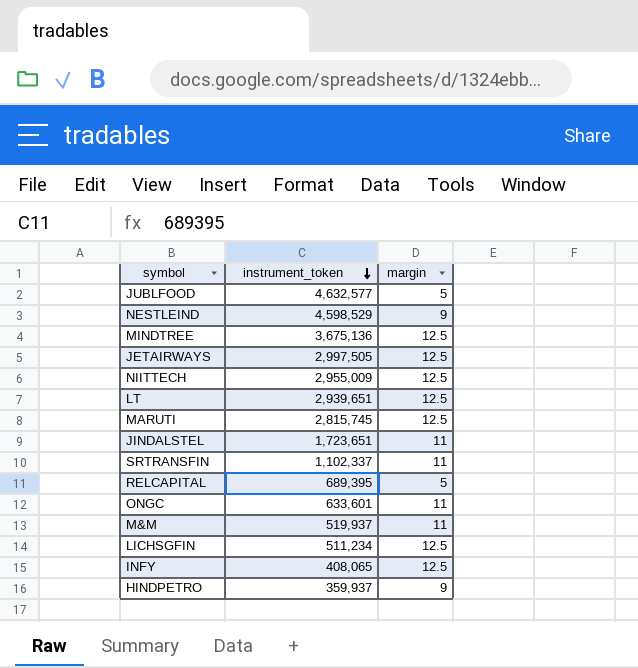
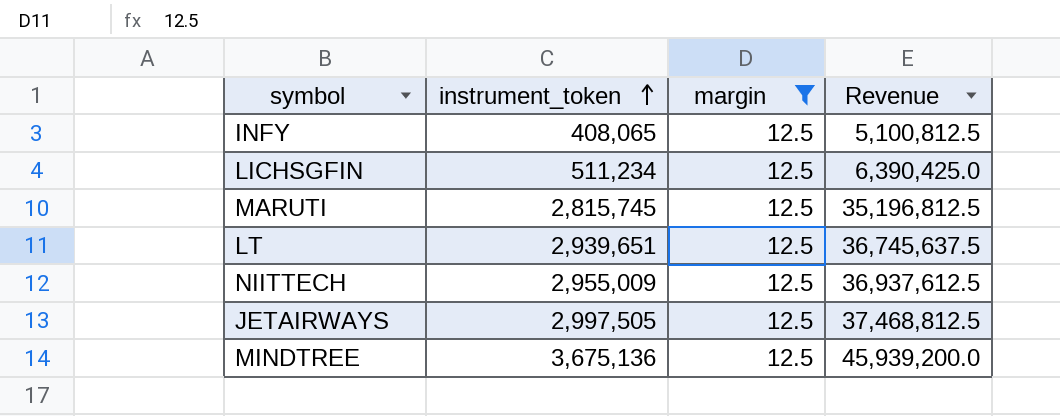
filter: none -> margin = 12.5
row order: instrument_token descending -> instrument_token ascending
column Revenue | formula: none -> [instrument_token] * [margin]

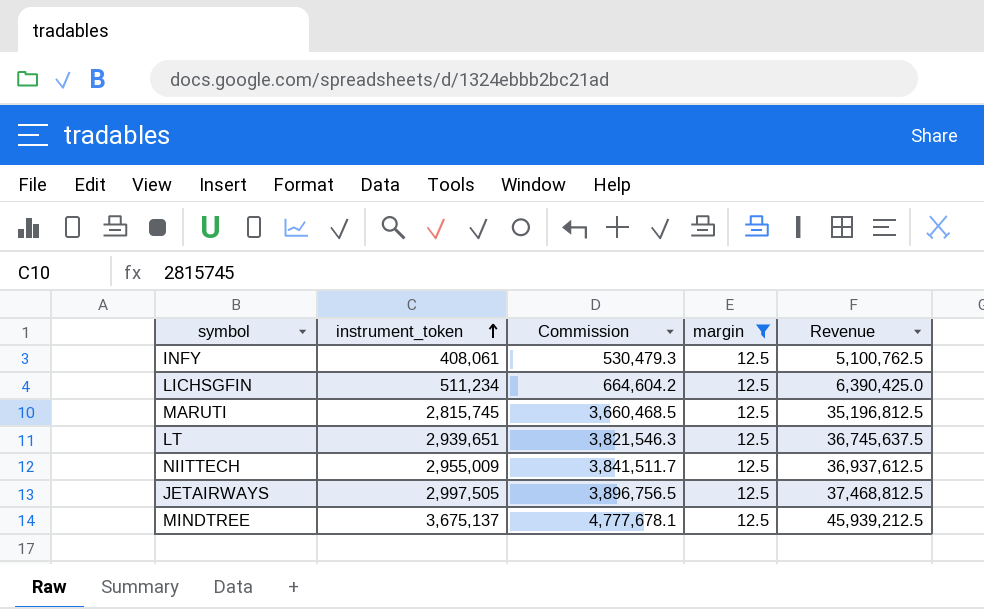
column Commission | formula: none -> [instrument_token] * 1.3
INFY | instrument_token: 408,065 -> 408,061
INFY | Revenue: 5,100,812.5 -> 5,100,762.5
MINDTREE | instrument_token: 3,675,136 -> 3,675,137
MINDTREE | Revenue: 45,939,200.0 -> 45,939,212.5

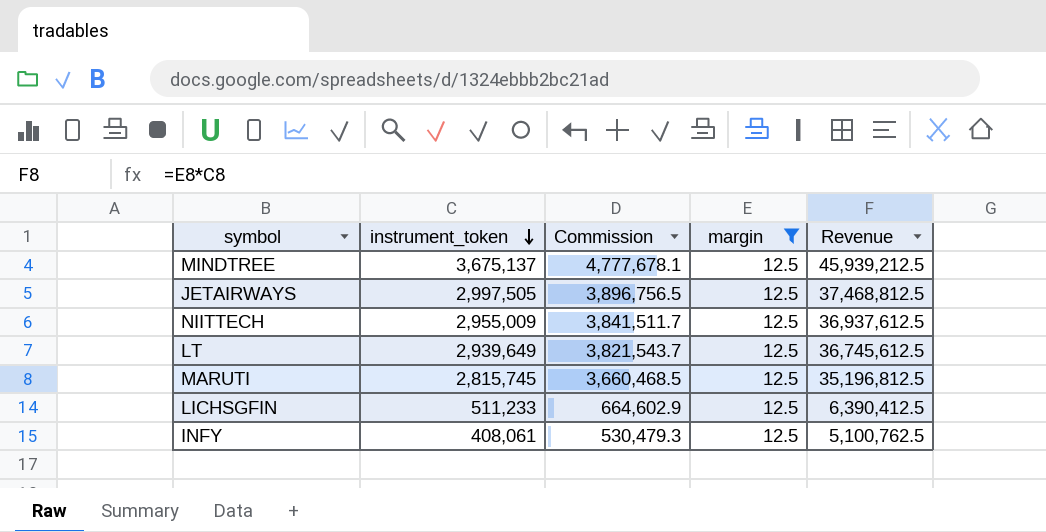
row order: instrument_token ascending -> instrument_token descending
LT | instrument_token: 2,939,651 -> 2,939,649
LT | Commission: 3,821,546.3 -> 3,821,543.7
LT | Revenue: 36,745,637.5 -> 36,745,612.5
LICHSGFIN | instrument_token: 511,234 -> 511,233
LICHSGFIN | Commission: 664,604.2 -> 664,602.9
LICHSGFIN | Revenue: 6,390,425.0 -> 6,390,412.5

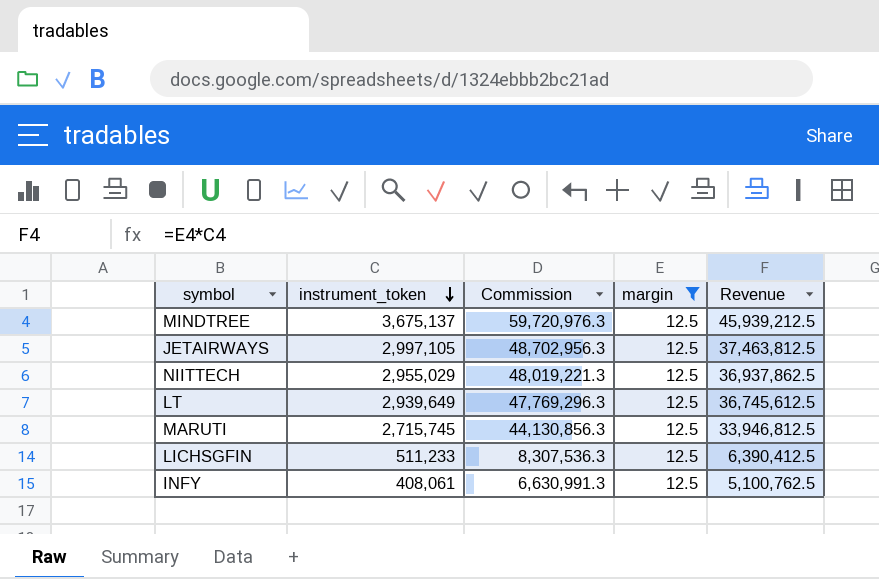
column Commission | formula: [instrument_token] * 1.3 -> [Revenue] * 1.3
JETAIRWAYS | instrument_token: 2,997,505 -> 2,997,105
JETAIRWAYS | Revenue: 37,468,812.5 -> 37,463,812.5
NIITTECH | instrument_token: 2,955,009 -> 2,955,029
NIITTECH | Revenue: 36,937,612.5 -> 36,937,862.5
MARUTI | instrument_token: 2,815,745 -> 2,715,745
MARUTI | Revenue: 35,196,812.5 -> 33,946,812.5

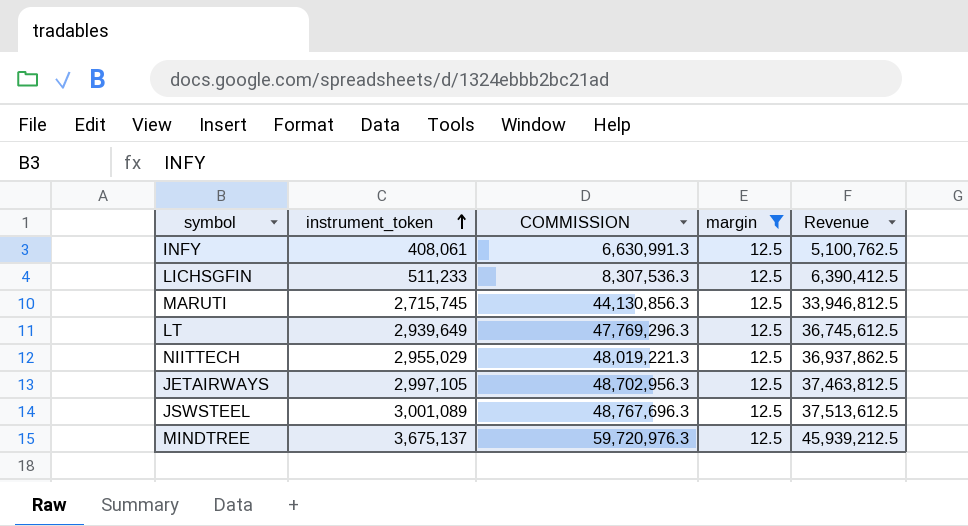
row order: instrument_token descending -> instrument_token ascending
column name: Commission -> COMMISSION
row JSWSTEEL: none -> 3,001,089 | 48,767,696.3 | 12.5 | 37,513,612.5

